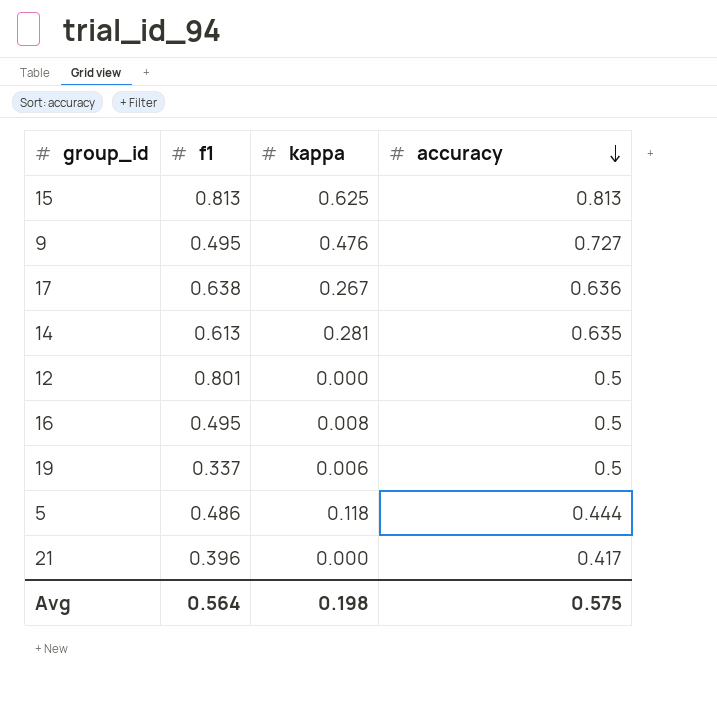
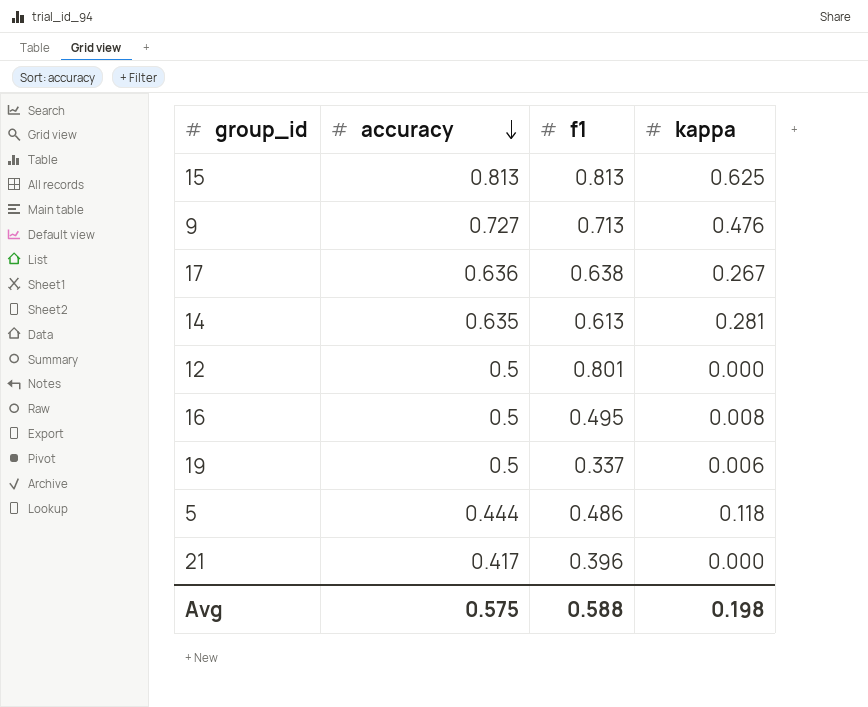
column accuracy | position: 4 -> 2
9 | f1: 0.495 -> 0.713
Avg | f1: 0.564 -> 0.588

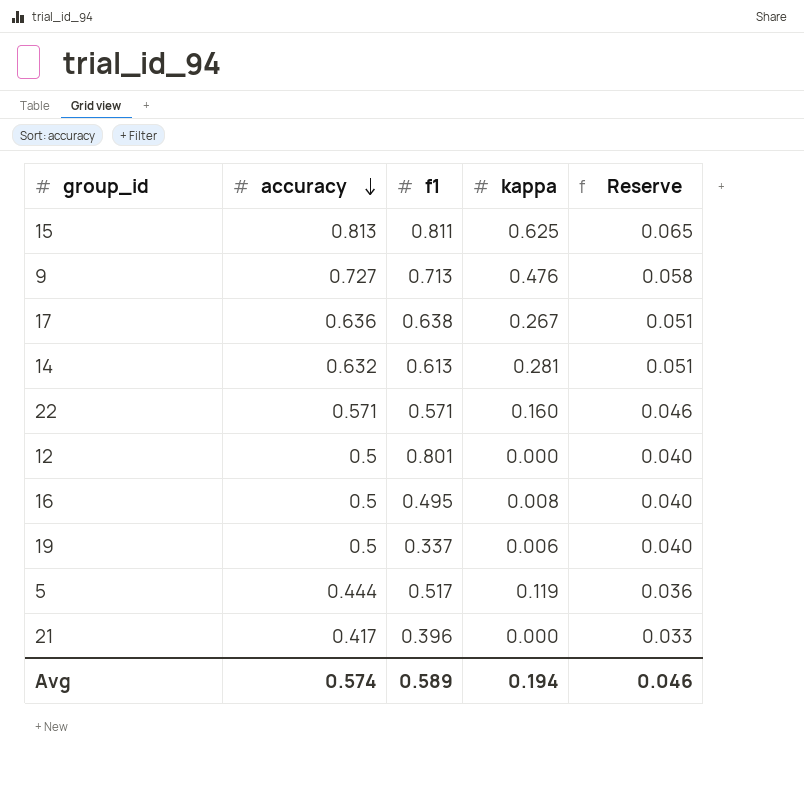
column Reserve | formula: none -> [accuracy] * 0.08
15 | f1: 0.813 -> 0.811
14 | accuracy: 0.635 -> 0.632
row 22: none -> 0.571 | 0.571 | 0.160 | 0.046
5 | f1: 0.486 -> 0.517
5 | kappa: 0.118 -> 0.119
Avg | accuracy: 0.575 -> 0.574
Avg | f1: 0.588 -> 0.589
Avg | kappa: 0.198 -> 0.194

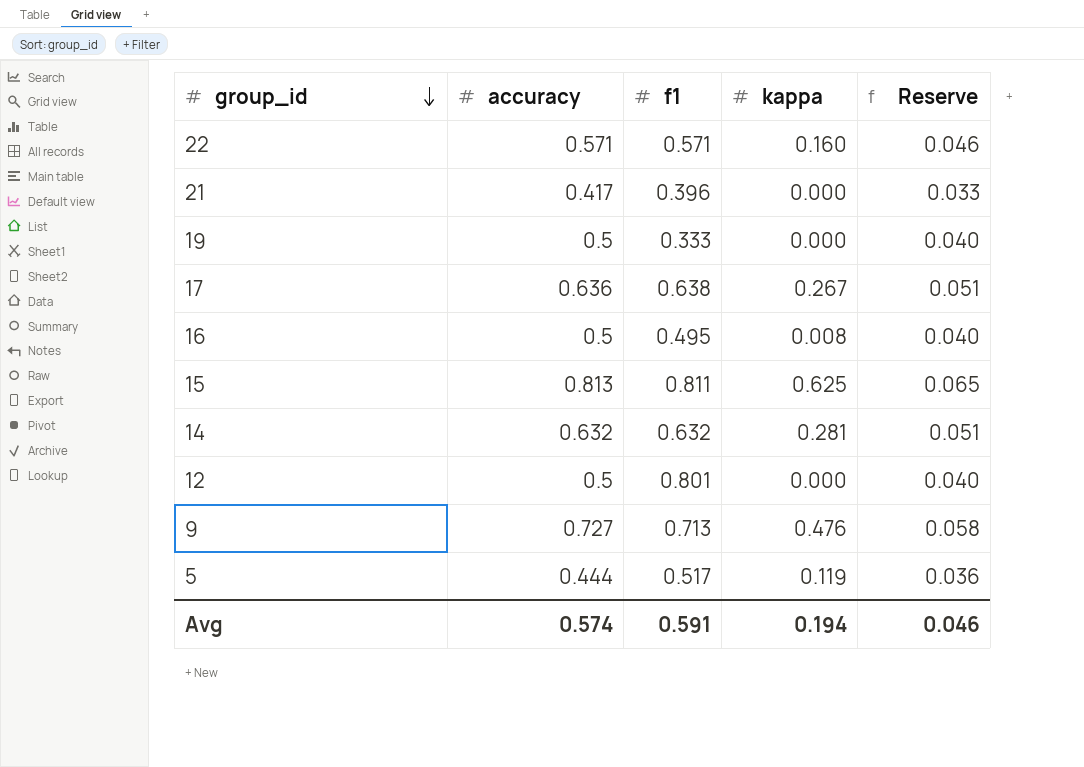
row order: accuracy descending -> group_id descending
19 | f1: 0.337 -> 0.333
19 | kappa: 0.006 -> 0.000
14 | f1: 0.613 -> 0.632
Avg | f1: 0.589 -> 0.591

